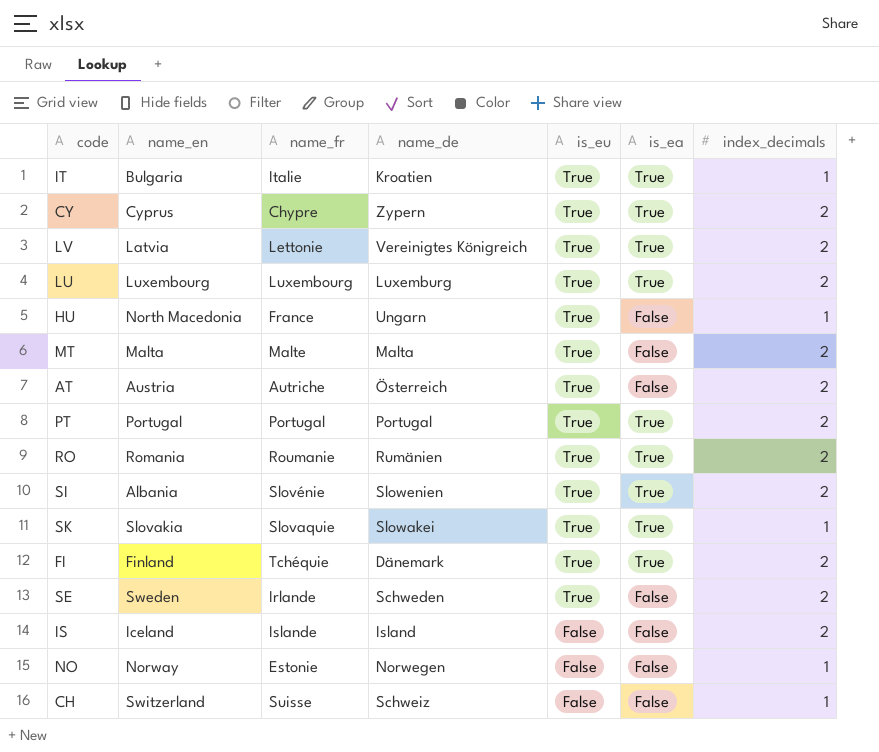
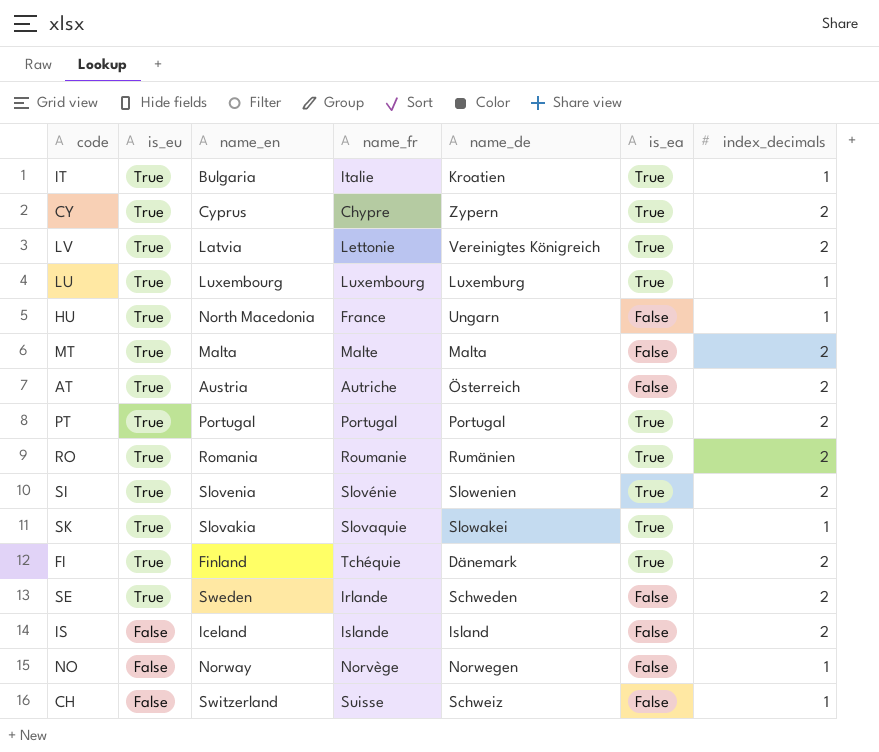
column is_eu | position: 5 -> 2
LU | index_decimals: 2 -> 1
SI | name_en: Albania -> Slovenia
NO | name_fr: Estonie -> Norvège

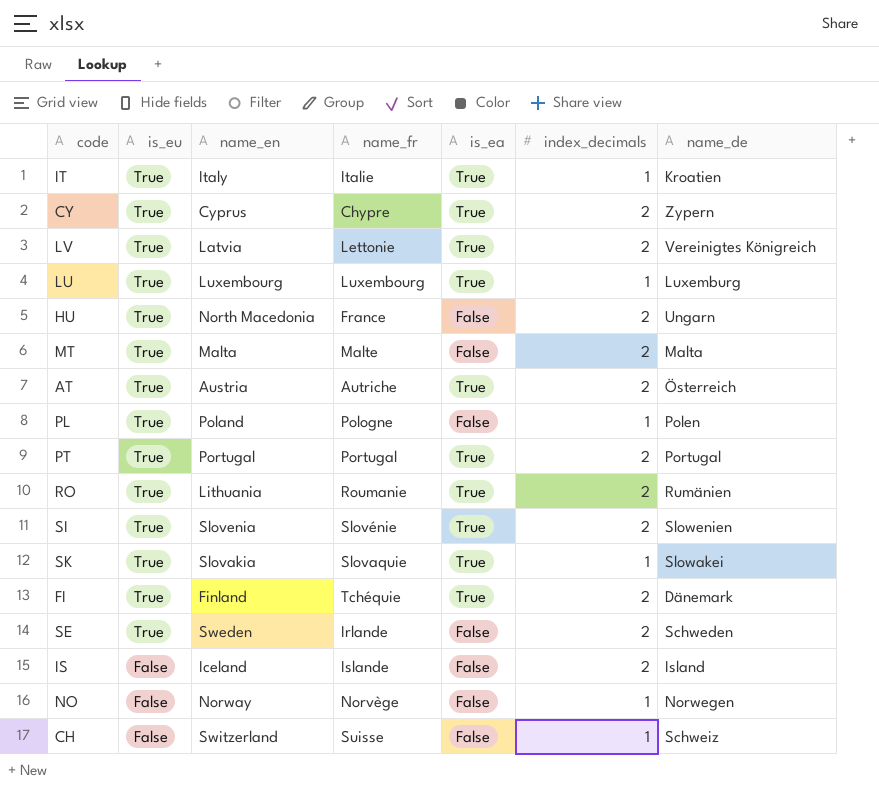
column name_de | position: 5 -> 7
IT | name_en: Bulgaria -> Italy
HU | index_decimals: 1 -> 2
AT | is_ea: False -> True
row PL: none -> True | Poland | Pologne | False | 1 | Polen
RO | name_en: Romania -> Lithuania

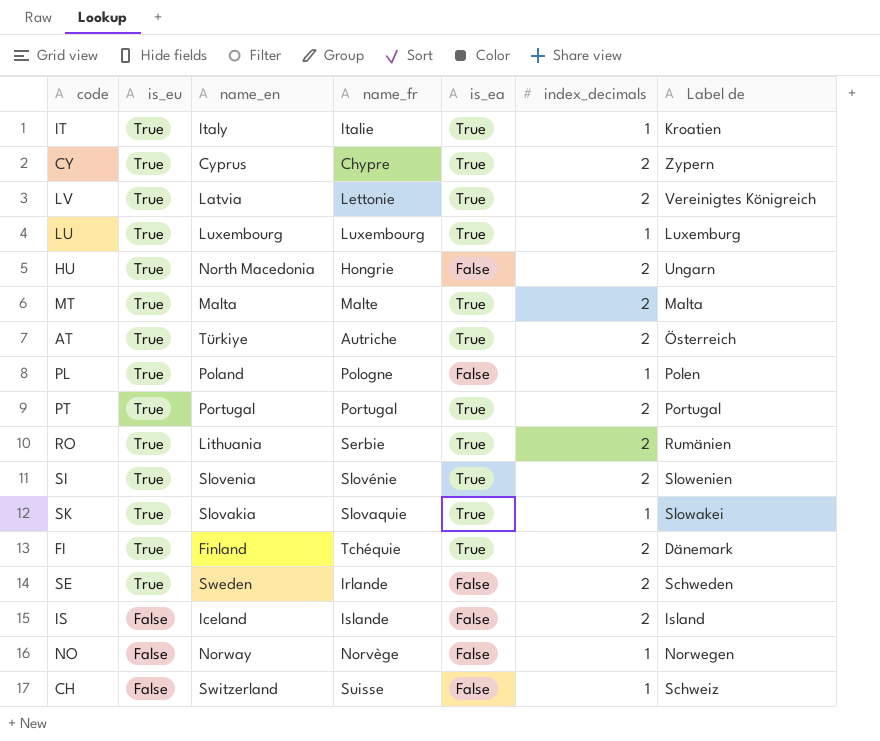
column name: name_de -> Label de
HU | name_fr: France -> Hongrie
MT | is_ea: False -> True
AT | name_en: Austria -> Türkiye
RO | name_fr: Roumanie -> Serbie

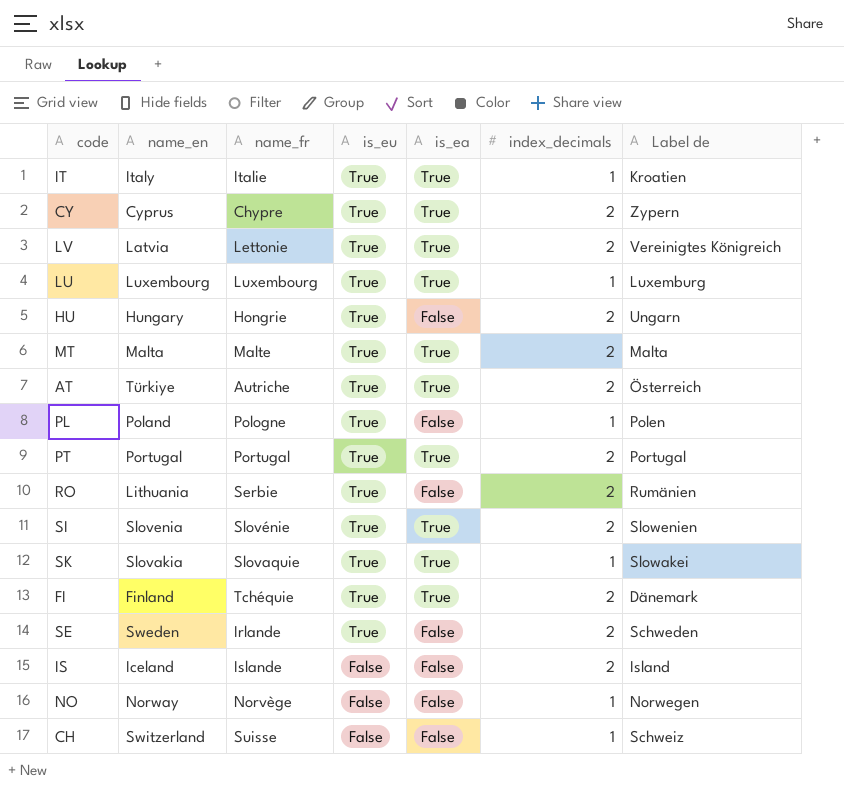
column is_eu | position: 2 -> 4
HU | name_en: North Macedonia -> Hungary
RO | is_ea: True -> False

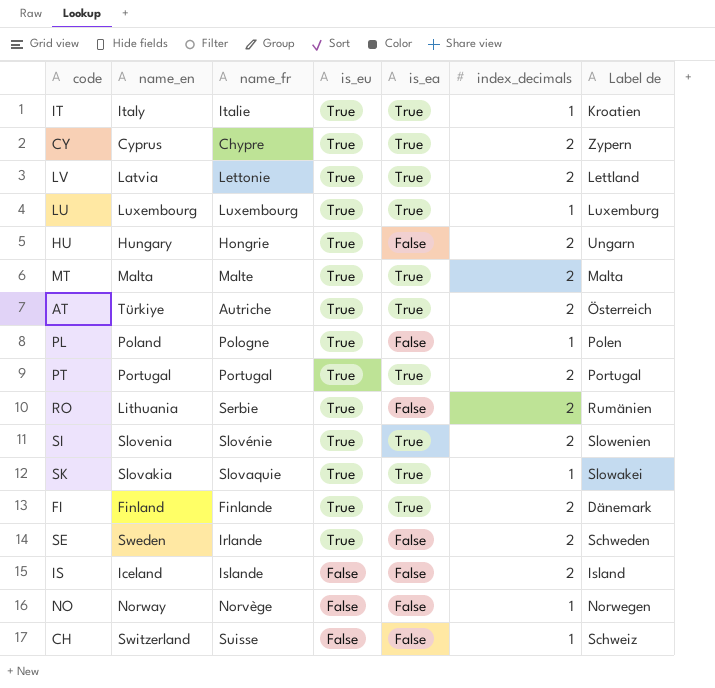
LV | Label de: Vereinigtes Königreich -> Lettland
FI | name_fr: Tchéquie -> Finlande

